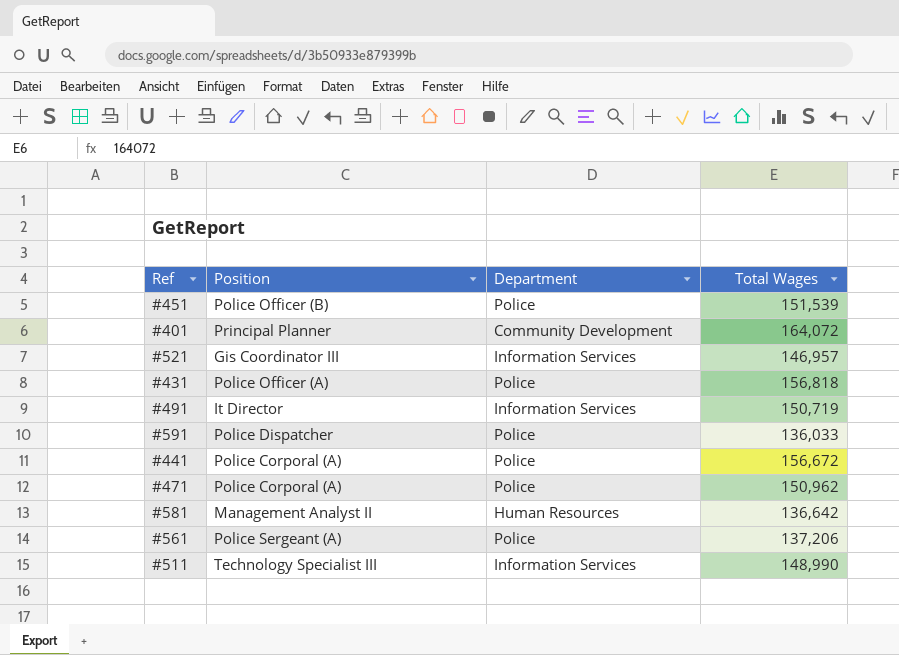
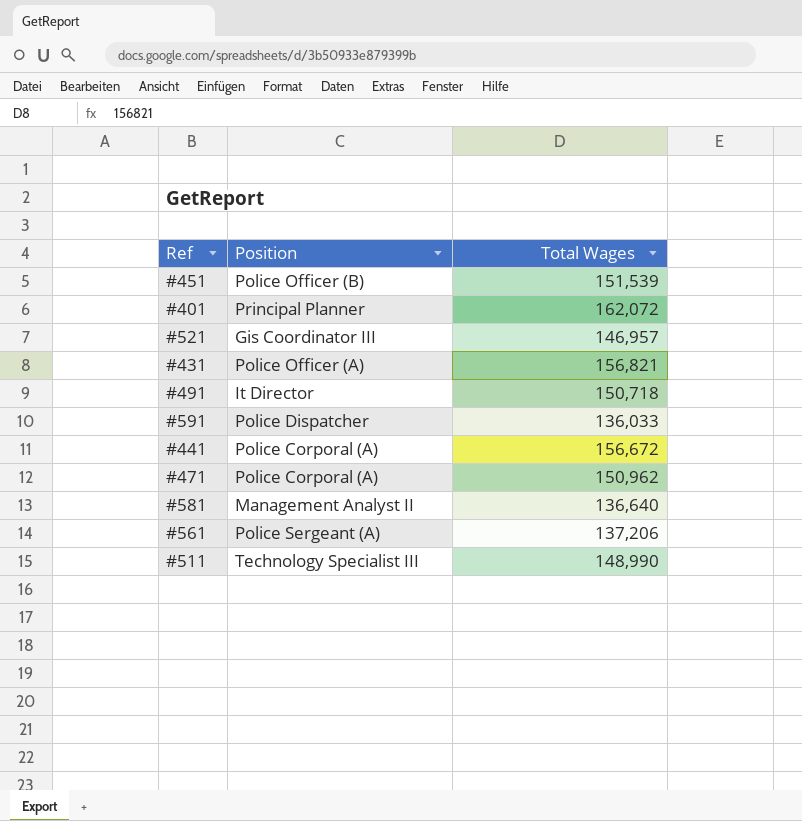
column Department | position: 3 -> none
#401 | Total Wages: 164,072 -> 162,072
#431 | Total Wages: 156,818 -> 156,821
#491 | Total Wages: 150,719 -> 150,718
#581 | Total Wages: 136,642 -> 136,640

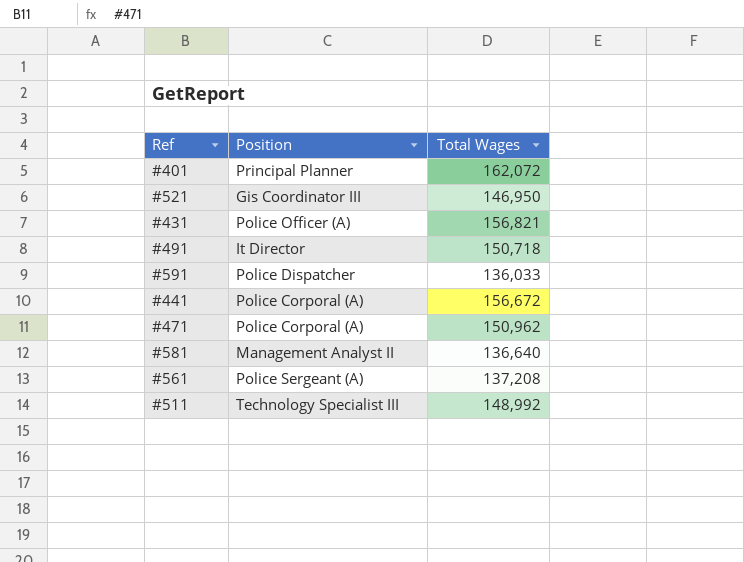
row #451: Police Officer (B) | 151,539 -> none
#521 | Total Wages: 146,957 -> 146,950
#561 | Total Wages: 137,206 -> 137,208
#511 | Total Wages: 148,990 -> 148,992

